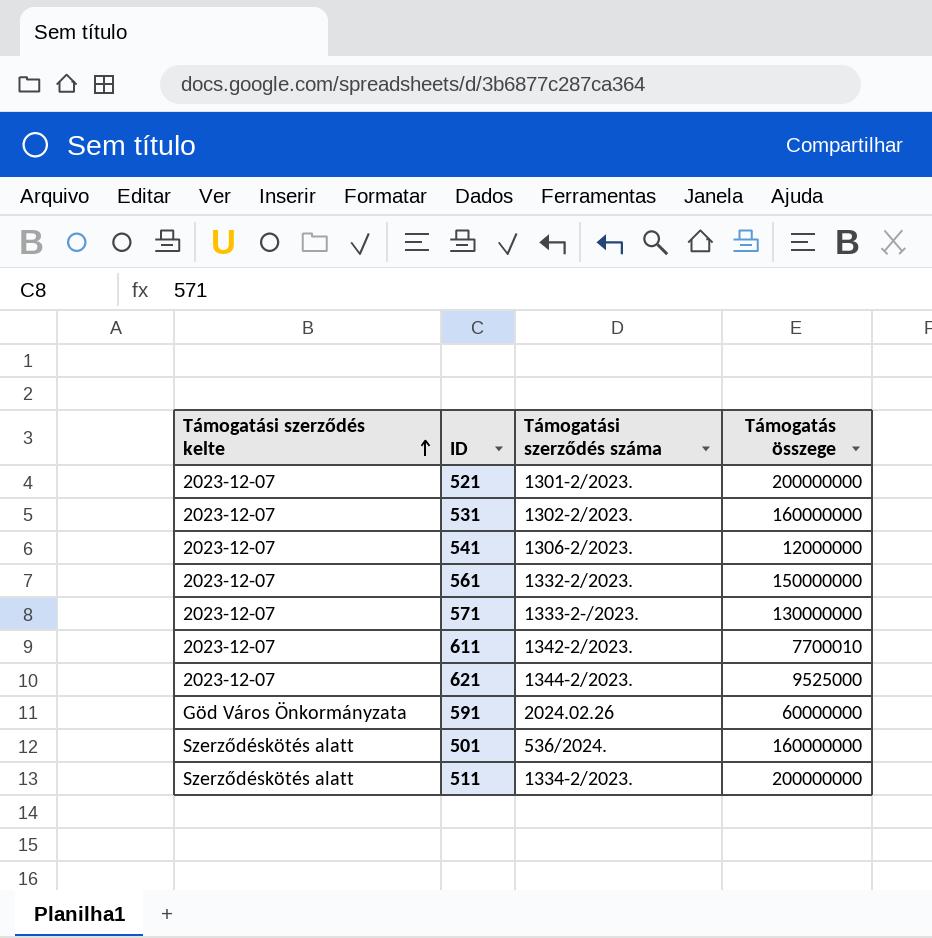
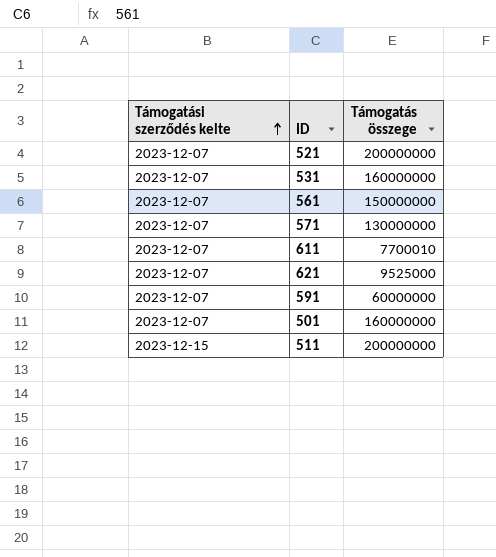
column Támogatási szerződés száma | position: 3 -> none
row 541: 2023-12-07 | 1306-2/2023. | 12000000 -> none
591 | Támogatási szerződés kelte: Göd Város Önkormányzata -> 2023-12-07
501 | Támogatási szerződés kelte: Szerződéskötés alatt -> 2023-12-07
511 | Támogatási szerződés kelte: Szerződéskötés alatt -> 2023-12-15

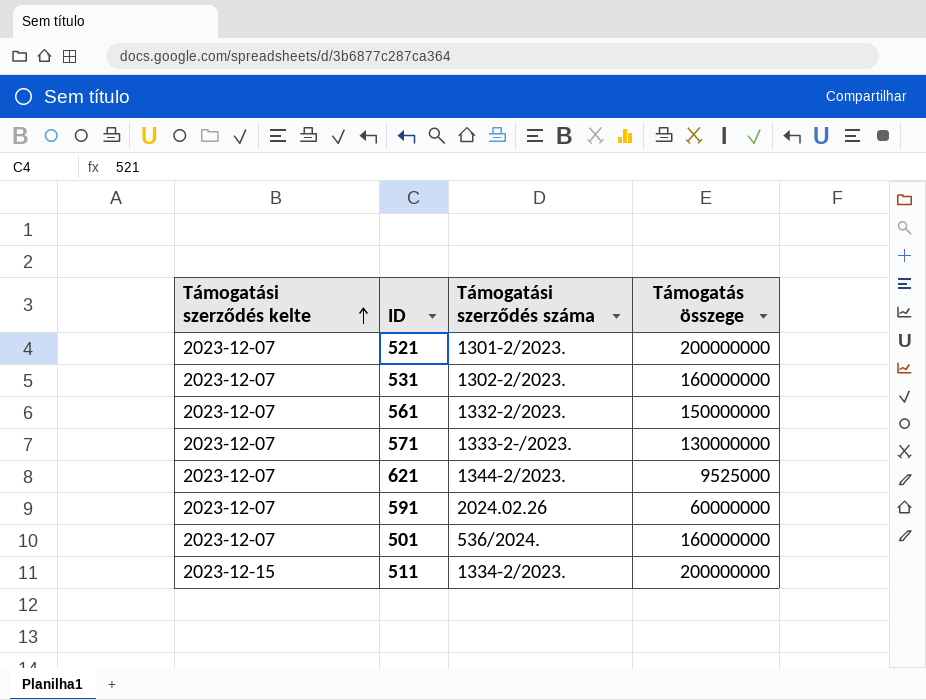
column Támogatási szerződés száma | position: none -> 3
row 611: 2023-12-07 | 7700010 -> none

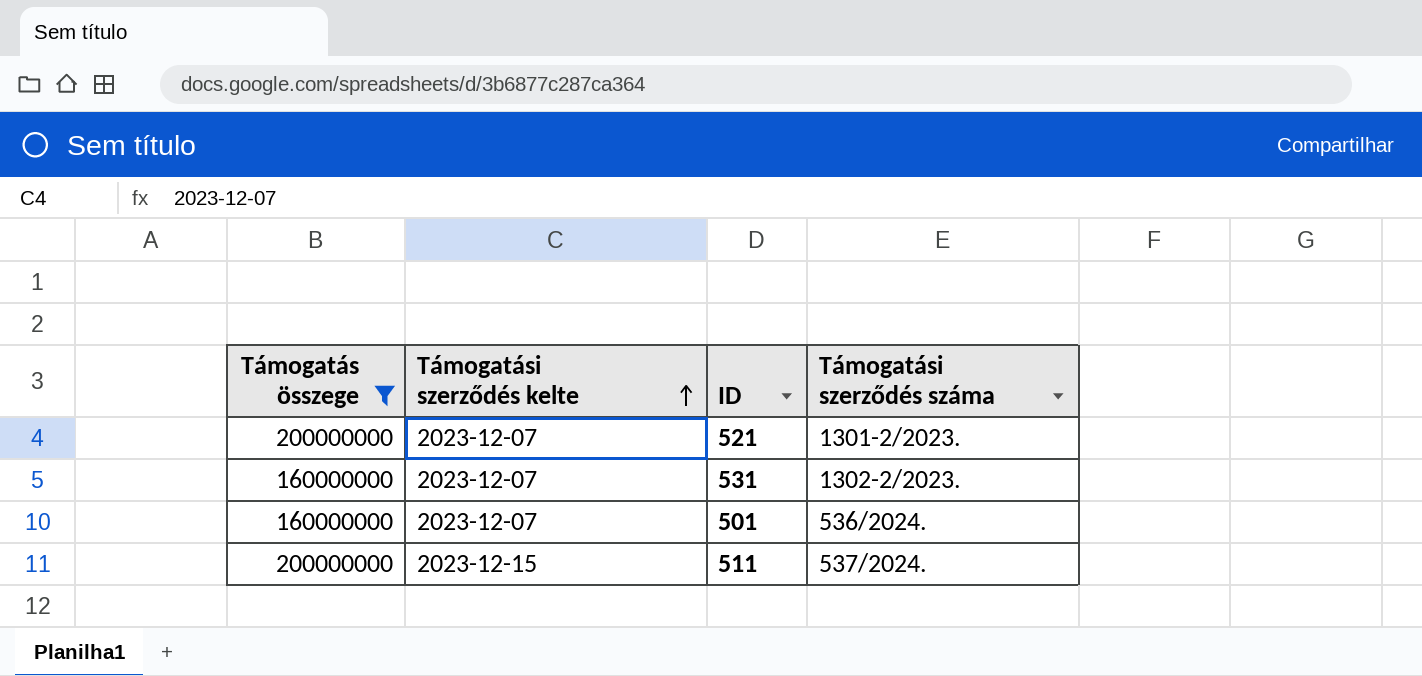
filter: none -> Támogatás összege >= 160000000
column Támogatás összege | position: 4 -> 1
511 | Támogatási szerződés száma: 1334-2/2023. -> 537/2024.

